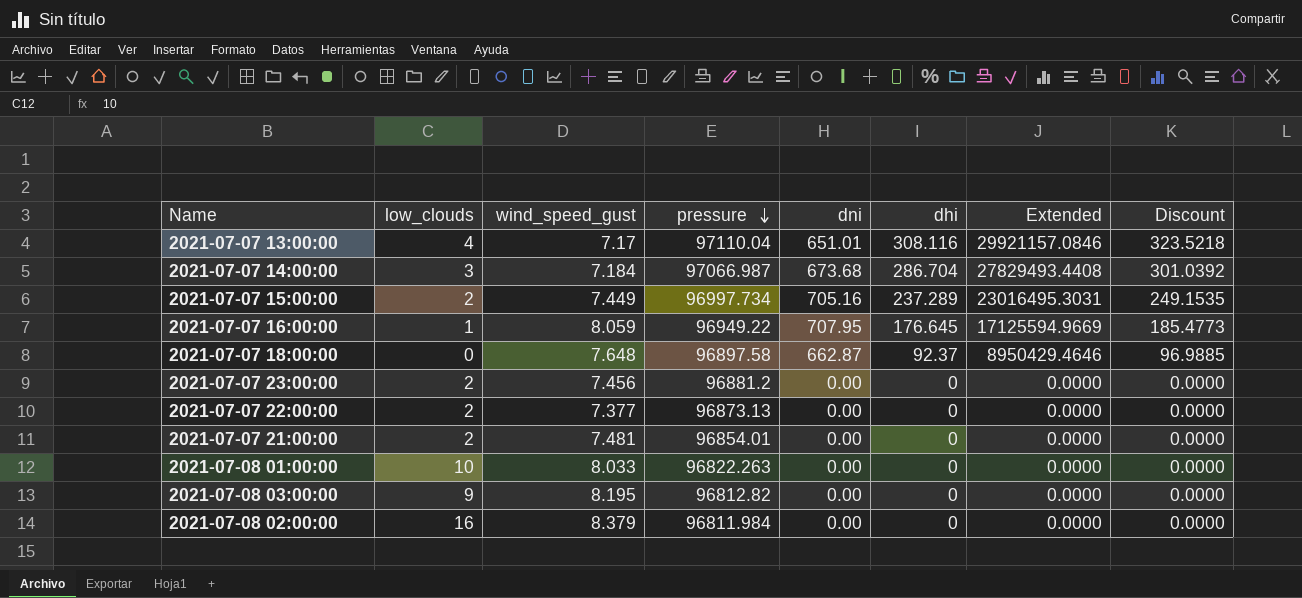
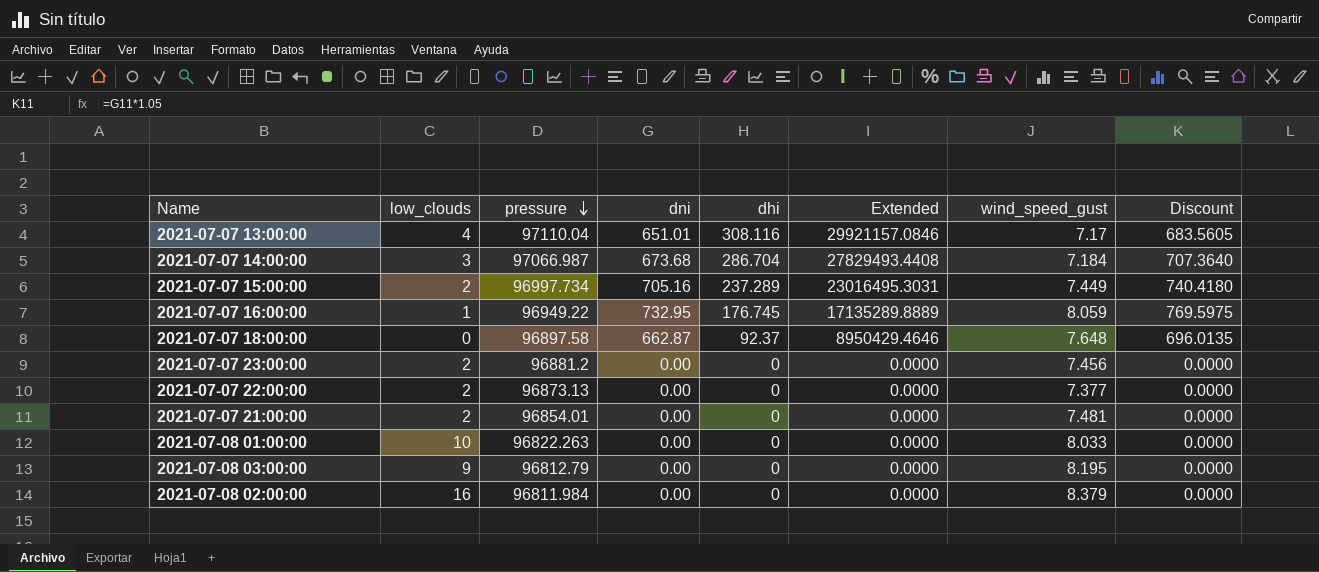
column wind_speed_gust | position: 3 -> 7
column Discount | formula: [dhi] * 1.05 -> [dni] * 1.05
2021-07-07 16:00:00 | dni: 707.95 -> 732.95
2021-07-07 16:00:00 | dhi: 176.645 -> 176.745
2021-07-07 16:00:00 | Extended: 17125594.9669 -> 17135289.8889
2021-07-08 03:00:00 | pressure: 96812.82 -> 96812.79

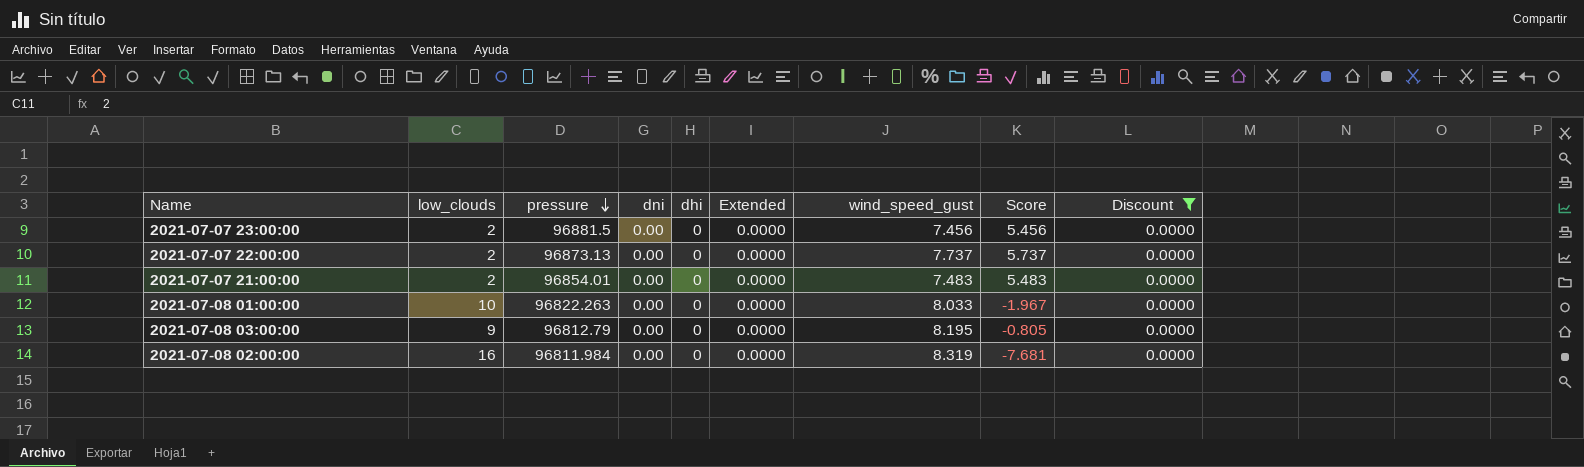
filter: none -> Discount = 0.0000
column Score | formula: none -> [wind_speed_gust] - [low_clouds]
2021-07-07 23:00:00 | pressure: 96881.2 -> 96881.5
2021-07-07 22:00:00 | wind_speed_gust: 7.377 -> 7.737
2021-07-07 21:00:00 | wind_speed_gust: 7.481 -> 7.483
2021-07-08 02:00:00 | wind_speed_gust: 8.379 -> 8.319

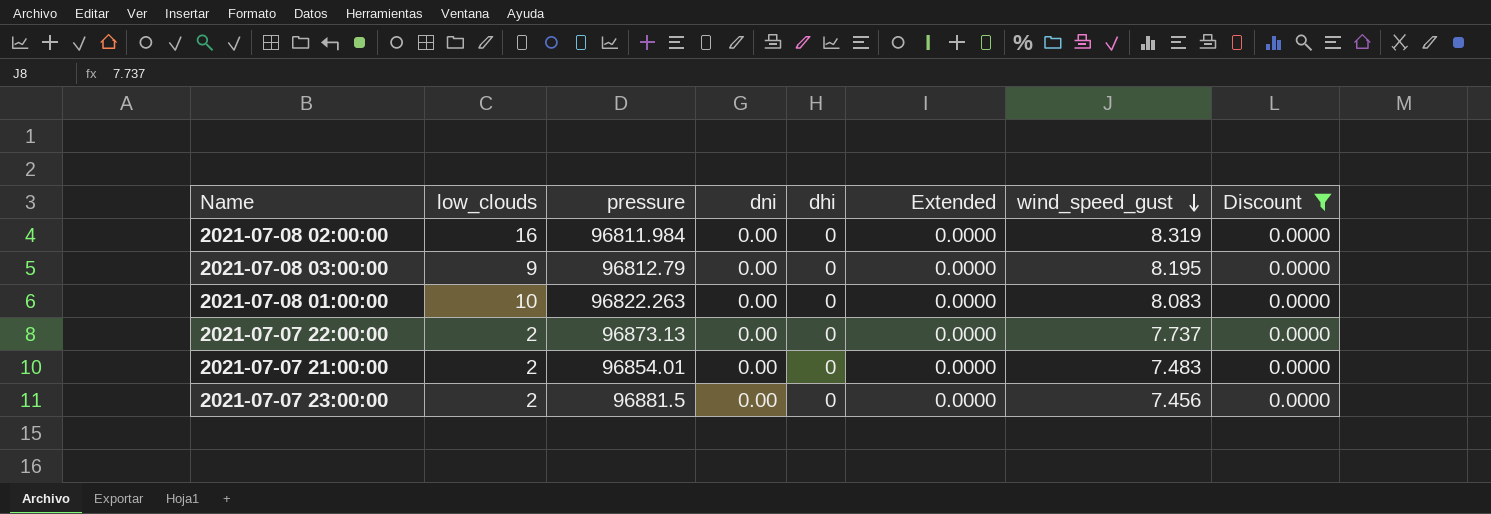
row order: pressure descending -> wind_speed_gust descending
column Score | formula: [wind_speed_gust] - [low_clouds] -> none
2021-07-08 01:00:00 | wind_speed_gust: 8.033 -> 8.083

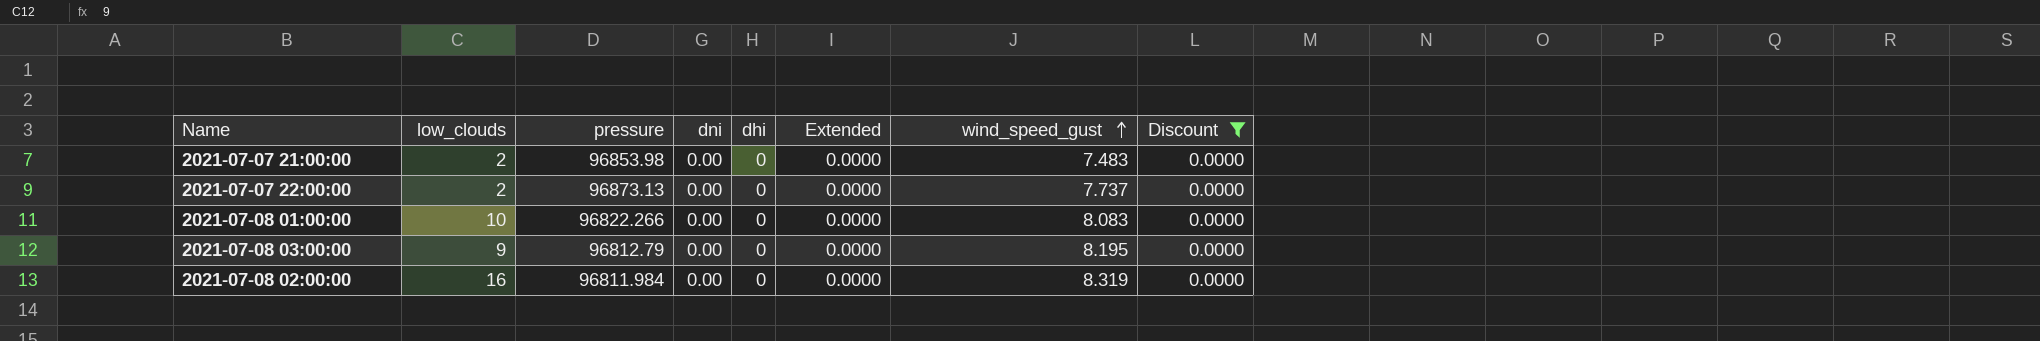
row order: wind_speed_gust descending -> wind_speed_gust ascending
row 2021-07-07 23:00:00: 2 | 96881.5 | 0.00 | 0 | 0.0000 | 7.456 | 0.0000 -> none
2021-07-07 21:00:00 | pressure: 96854.01 -> 96853.98
2021-07-08 01:00:00 | pressure: 96822.263 -> 96822.266

